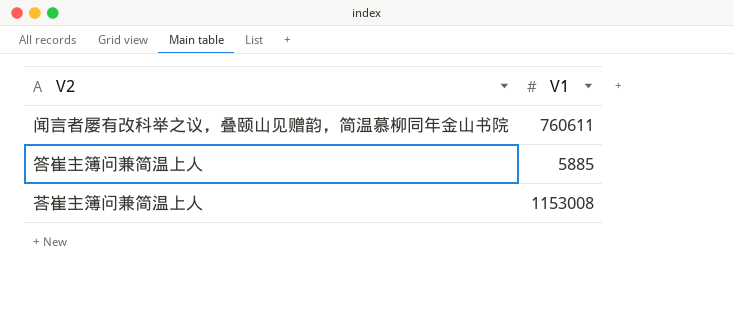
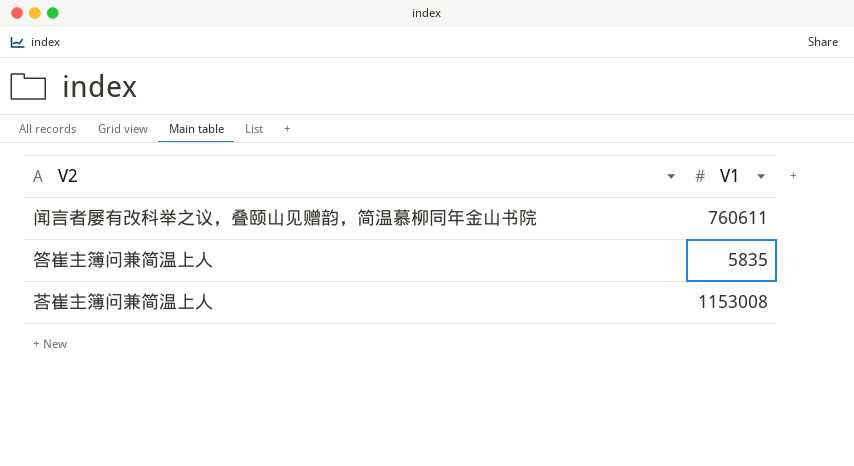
答崔主簿问兼简温上人 | V1: 5885 -> 5835

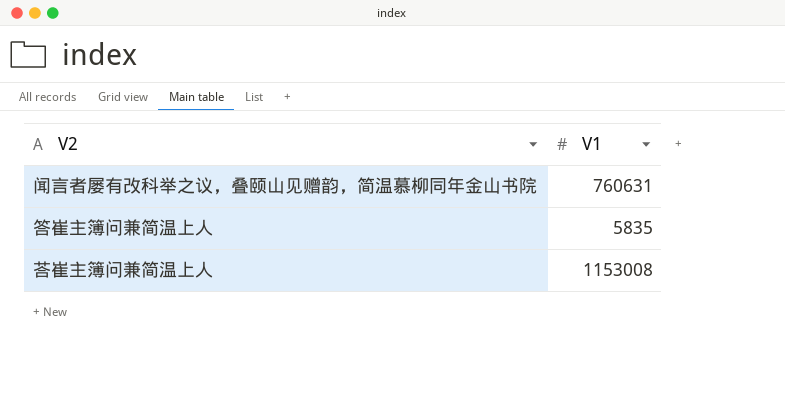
闻言者屡有改科举之议，叠颐山见赠韵，简温慕柳同年金山书院 | V1: 760611 -> 760631

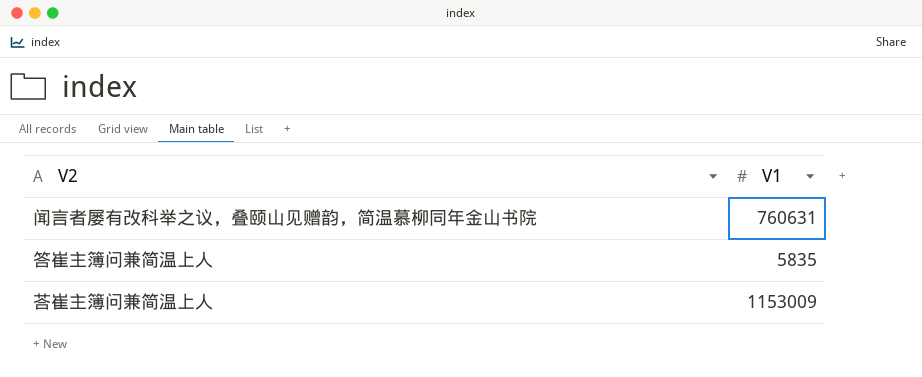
荅崔主簿问兼简温上人 | V1: 1153008 -> 1153009

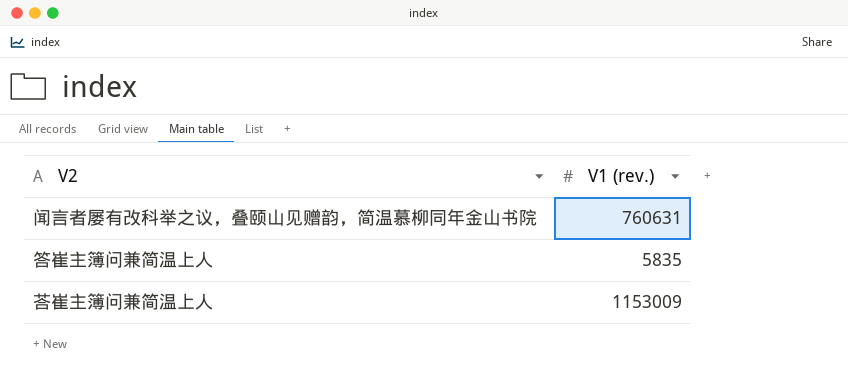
column name: V1 -> V1 (rev.)

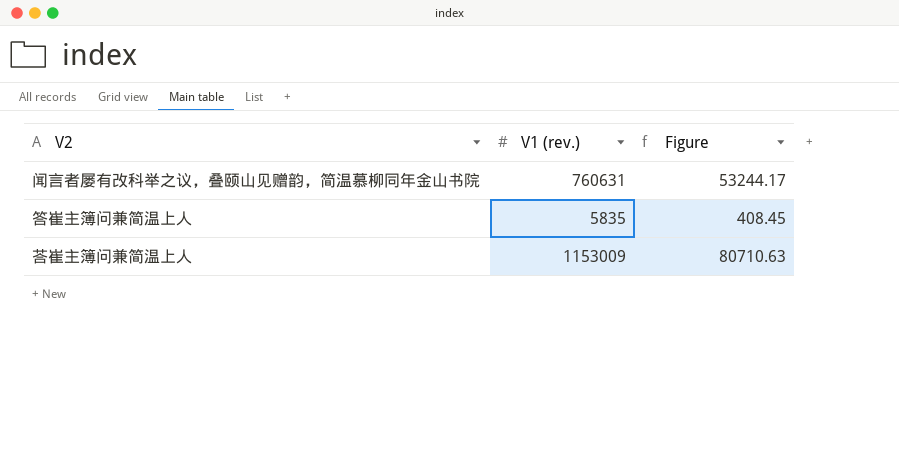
column Figure | formula: none -> [V1 (rev.)] * 0.07

